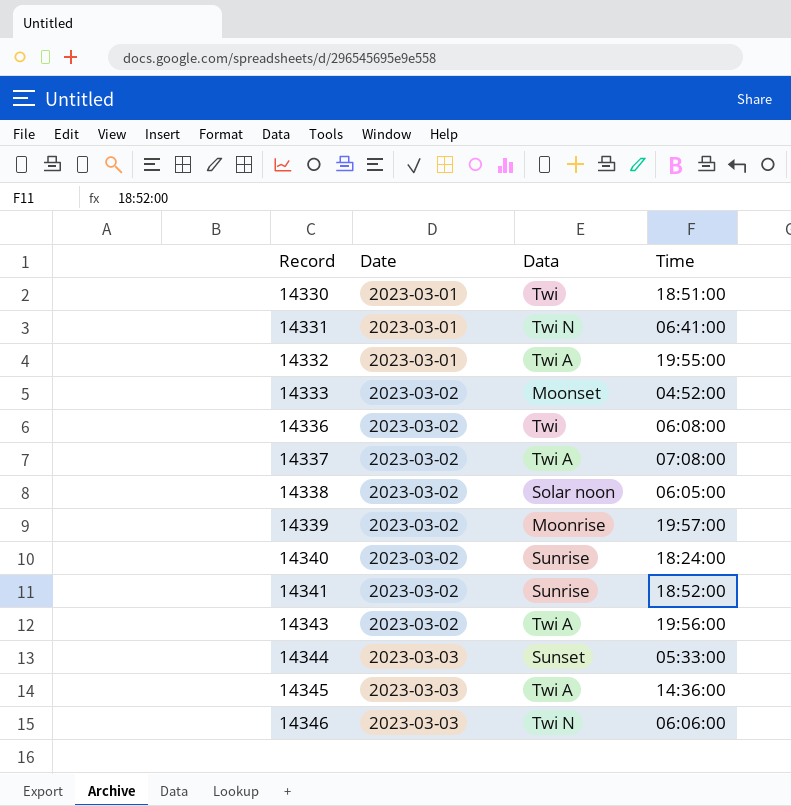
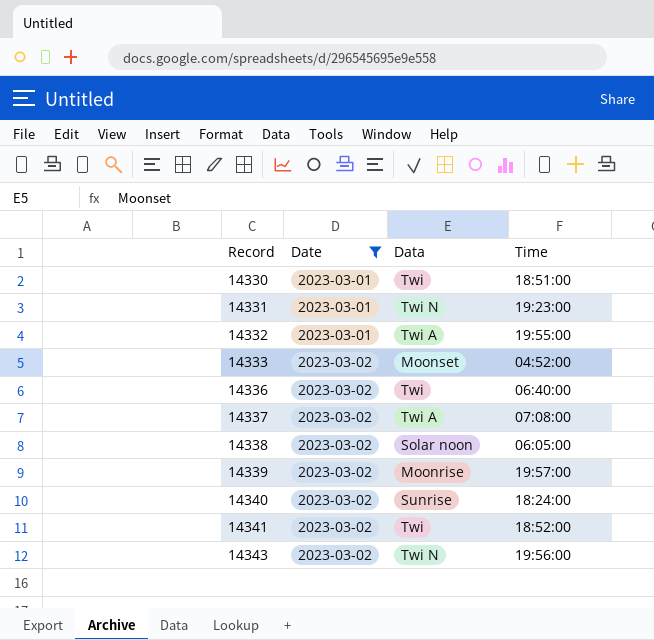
filter: none -> Date != 2023-03-03
14331 | Time: 06:41:00 -> 19:23:00
14336 | Time: 06:08:00 -> 06:40:00
14341 | Data: Sunrise -> Twi
14343 | Data: Twi A -> Twi N

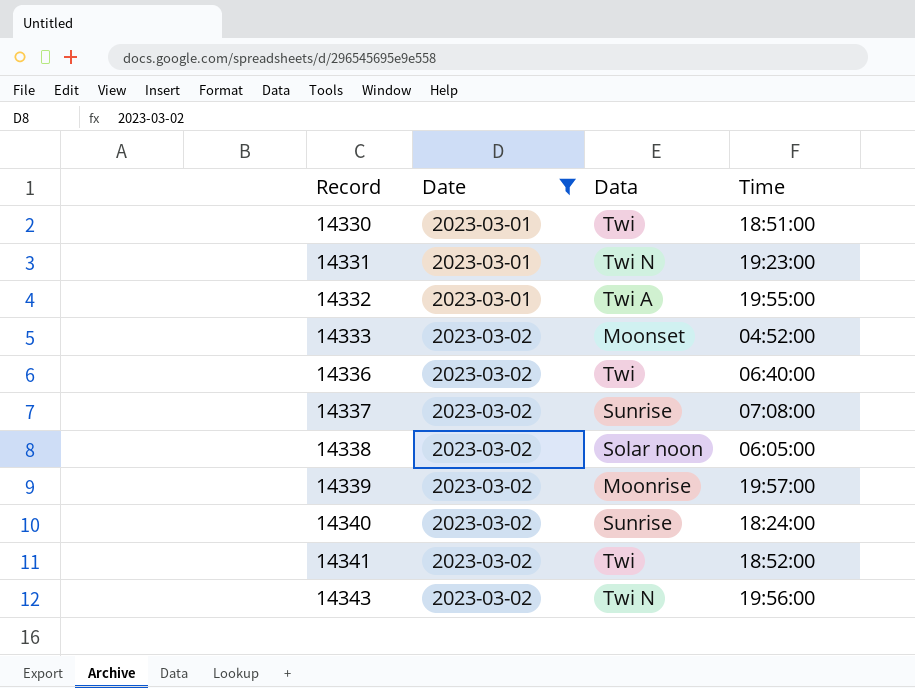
14337 | Data: Twi A -> Sunrise

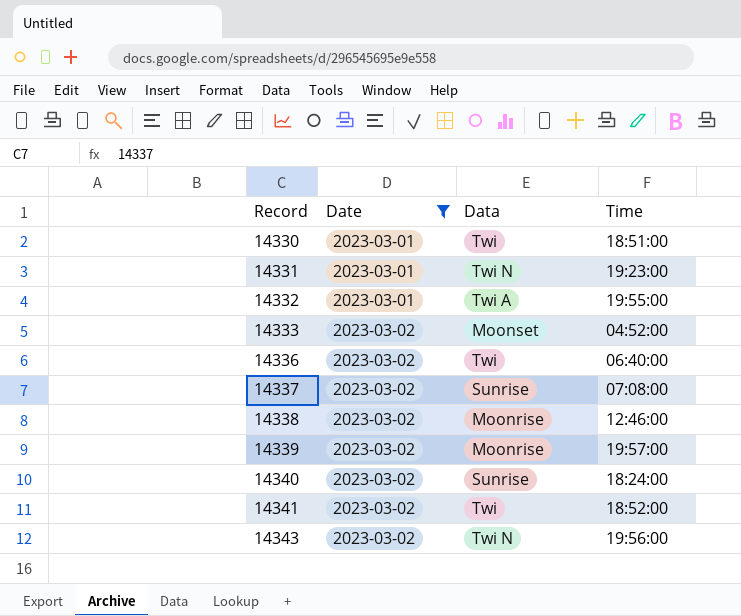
14338 | Data: Solar noon -> Moonrise
14338 | Time: 06:05:00 -> 12:46:00

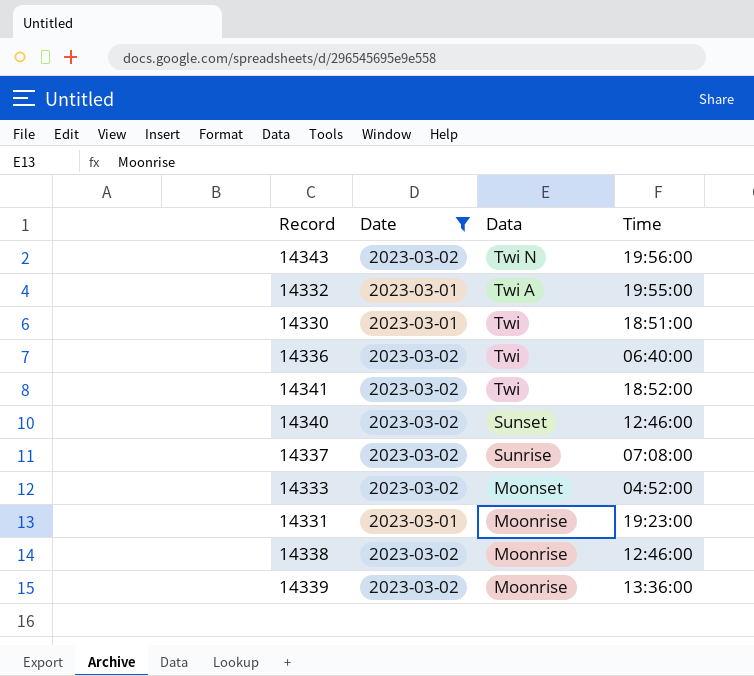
row order: Record ascending -> Data descending
14340 | Data: Sunrise -> Sunset
14340 | Time: 18:24:00 -> 12:46:00
14331 | Data: Twi N -> Moonrise
14339 | Time: 19:57:00 -> 13:36:00

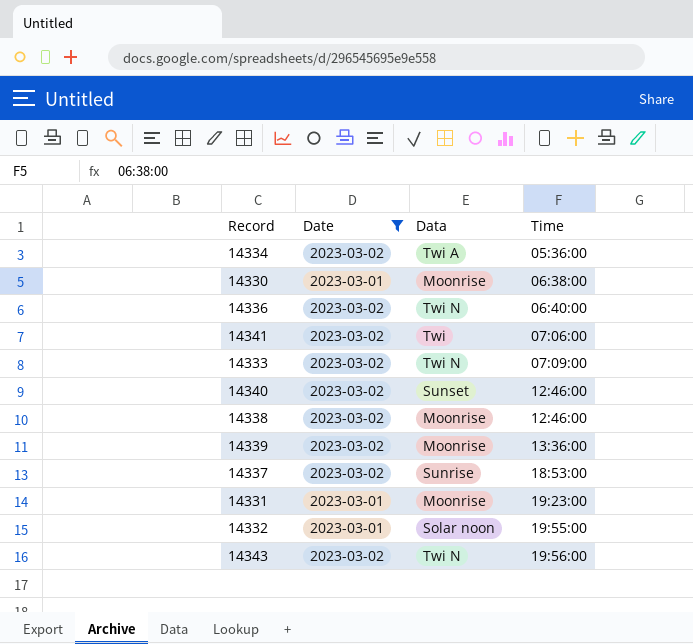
row order: Data descending -> Time ascending
row 14334: none -> 2023-03-02 | Twi A | 05:36:00
14330 | Data: Twi -> Moonrise
14330 | Time: 18:51:00 -> 06:38:00
14336 | Data: Twi -> Twi N
14341 | Time: 18:52:00 -> 07:06:00
14333 | Data: Moonset -> Twi N
14333 | Time: 04:52:00 -> 07:09:00
14337 | Time: 07:08:00 -> 18:53:00
14332 | Data: Twi A -> Solar noon

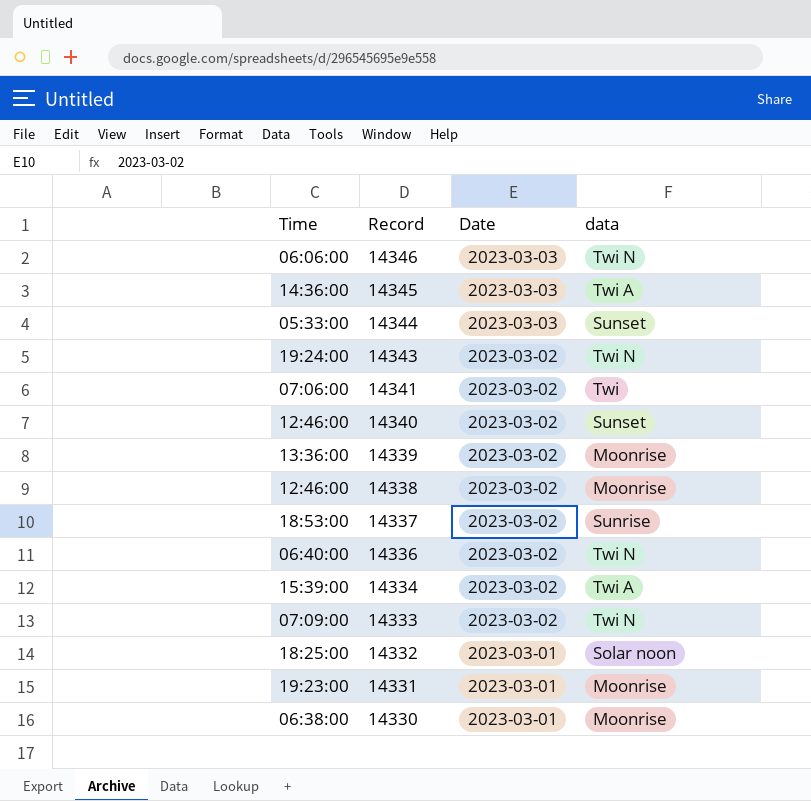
filter: Date != 2023-03-03 -> none
row order: Time ascending -> Record descending
column Time | position: 4 -> 1
column name: Data -> data
14343 | Time: 19:56:00 -> 19:24:00
14334 | Time: 05:36:00 -> 15:39:00
14332 | Time: 19:55:00 -> 18:25:00

